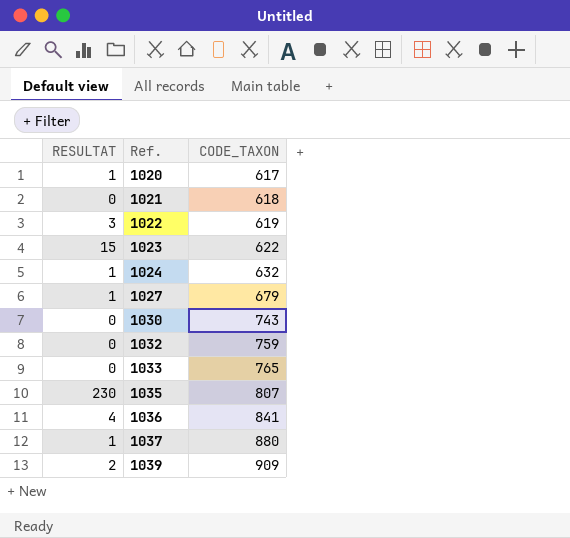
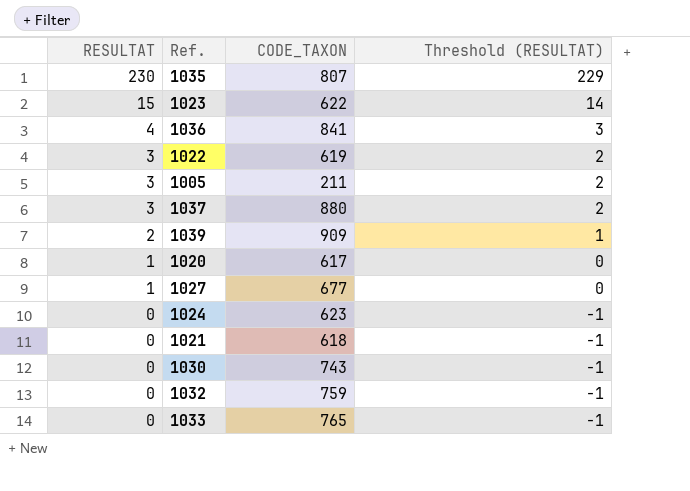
row order: Ref. ascending -> RESULTAT descending
column Threshold (RESULTAT) | formula: none -> [RESULTAT] - 1
row 1005: none -> 3 | 211 | 2
1037 | RESULTAT: 1 -> 3
1027 | CODE_TAXON: 679 -> 677
1024 | RESULTAT: 1 -> 0
1024 | CODE_TAXON: 632 -> 623

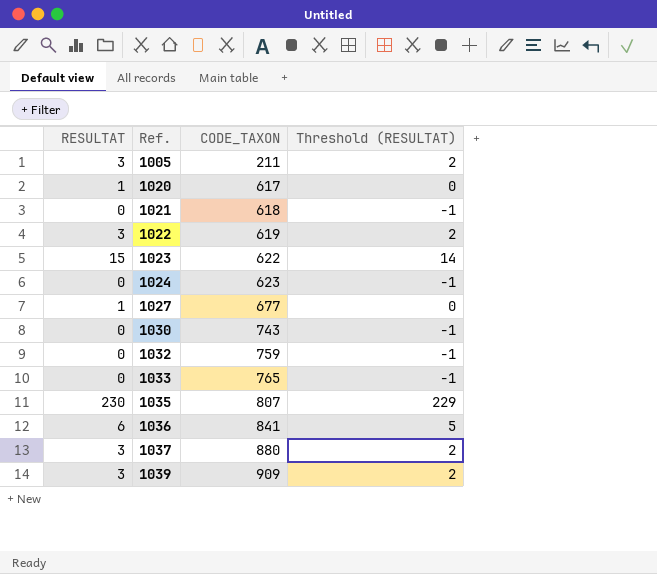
row order: RESULTAT descending -> Ref. ascending
1036 | RESULTAT: 4 -> 6
1036 | Threshold (RESULTAT): 3 -> 5
1039 | RESULTAT: 2 -> 3
1039 | Threshold (RESULTAT): 1 -> 2

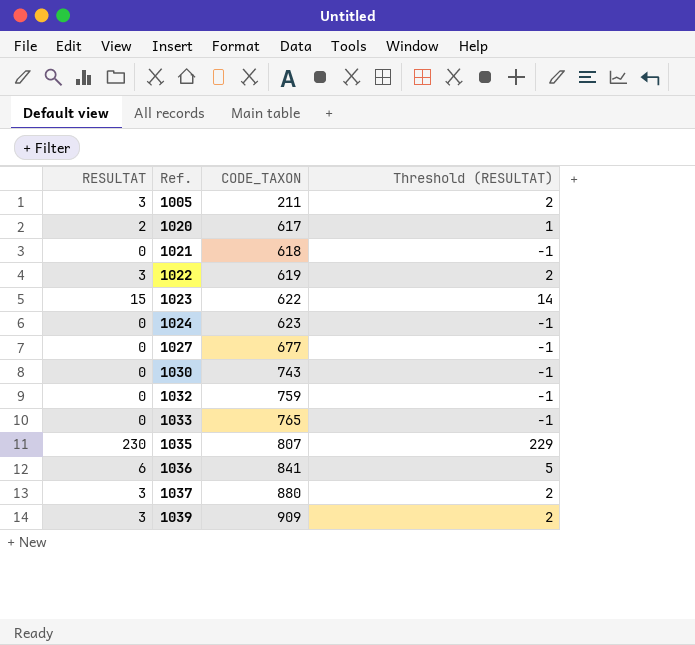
1020 | RESULTAT: 1 -> 2
1020 | Threshold (RESULTAT): 0 -> 1
1027 | RESULTAT: 1 -> 0
1027 | Threshold (RESULTAT): 0 -> -1

